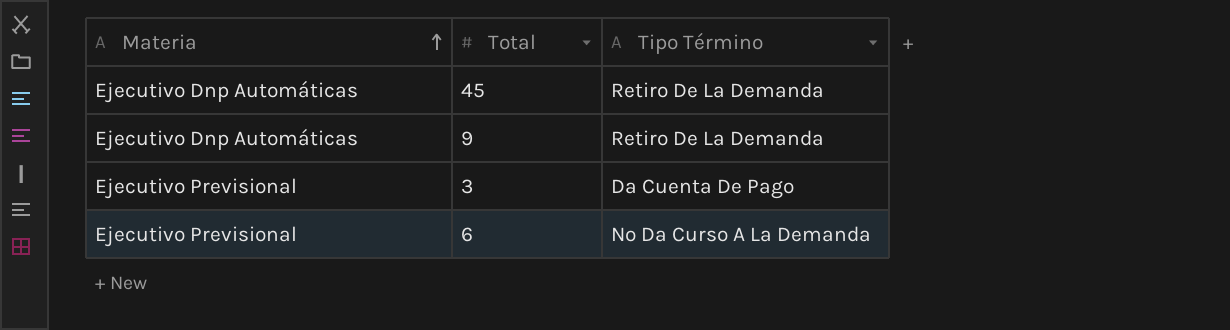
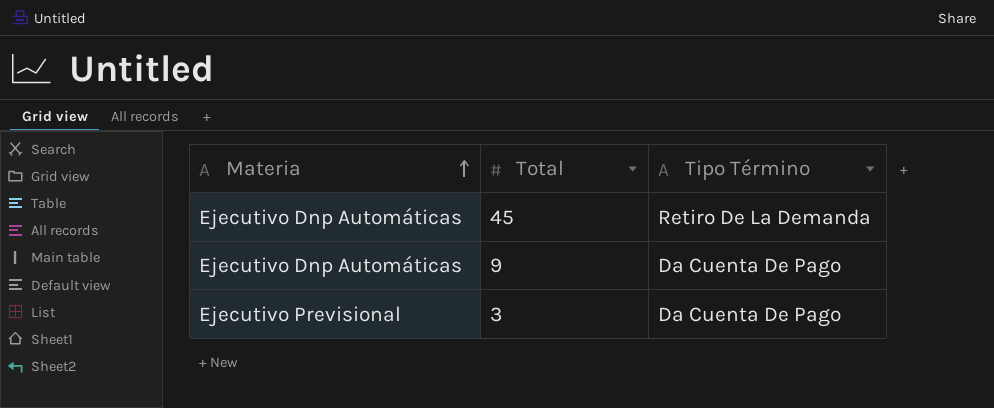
row 6: Ejecutivo Previsional | No Da Curso A La Demanda -> none
9 | Tipo Término: Retiro De La Demanda -> Da Cuenta De Pago

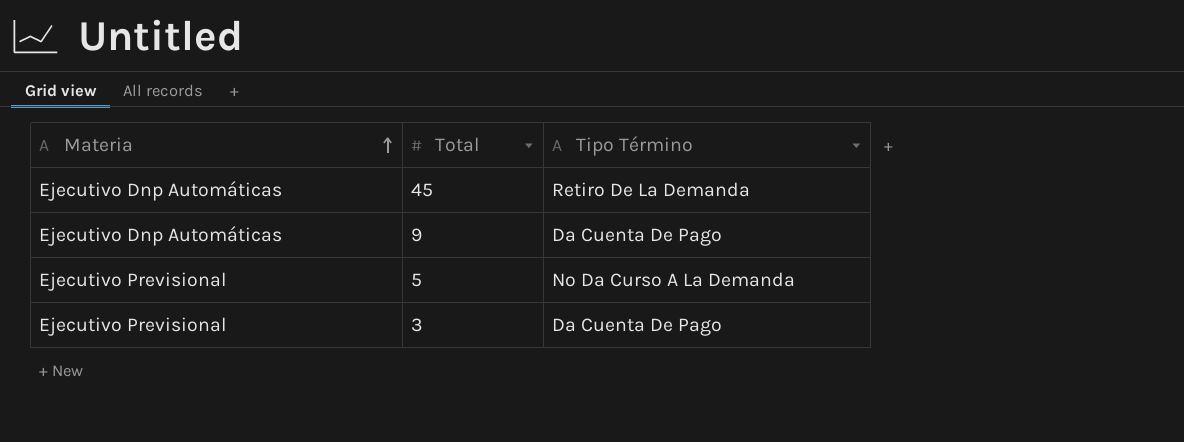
row 5: none -> Ejecutivo Previsional | No Da Curso A La Demanda

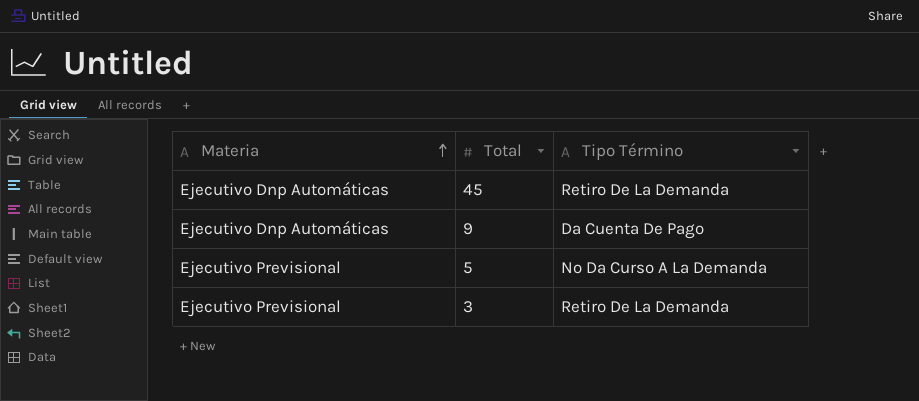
3 | Tipo Término: Da Cuenta De Pago -> Retiro De La Demanda

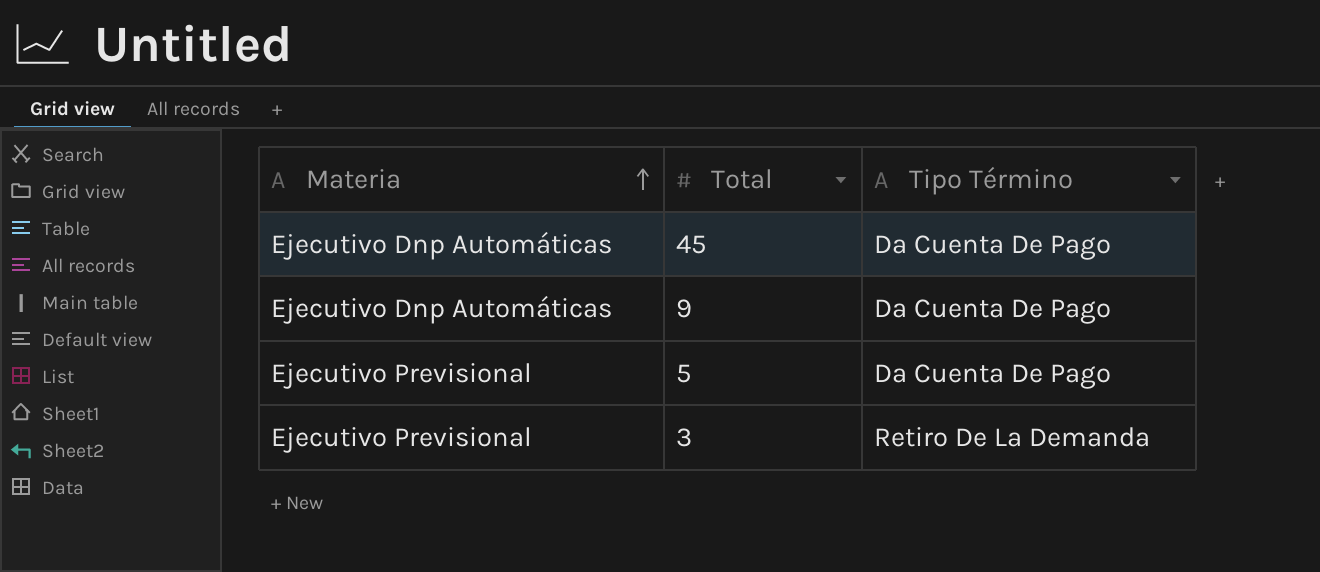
45 | Tipo Término: Retiro De La Demanda -> Da Cuenta De Pago
5 | Tipo Término: No Da Curso A La Demanda -> Da Cuenta De Pago

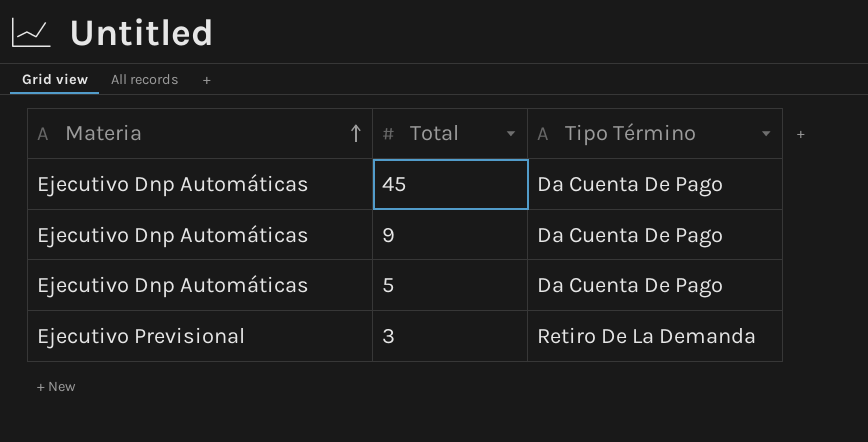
5 | Materia: Ejecutivo Previsional -> Ejecutivo Dnp Automáticas

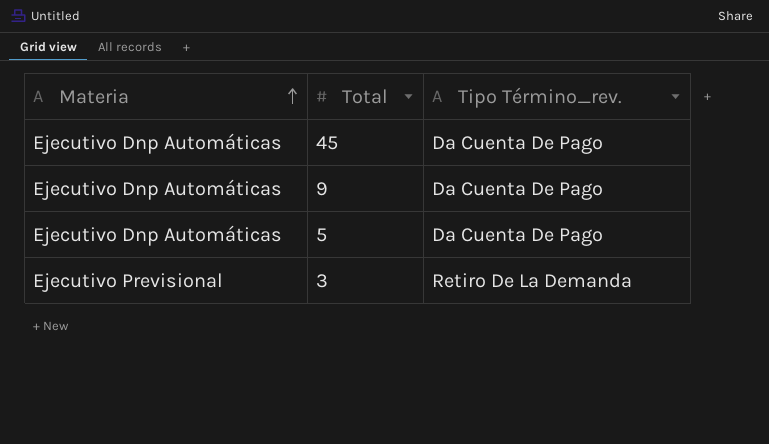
column name: Tipo Término -> Tipo Término_rev.

